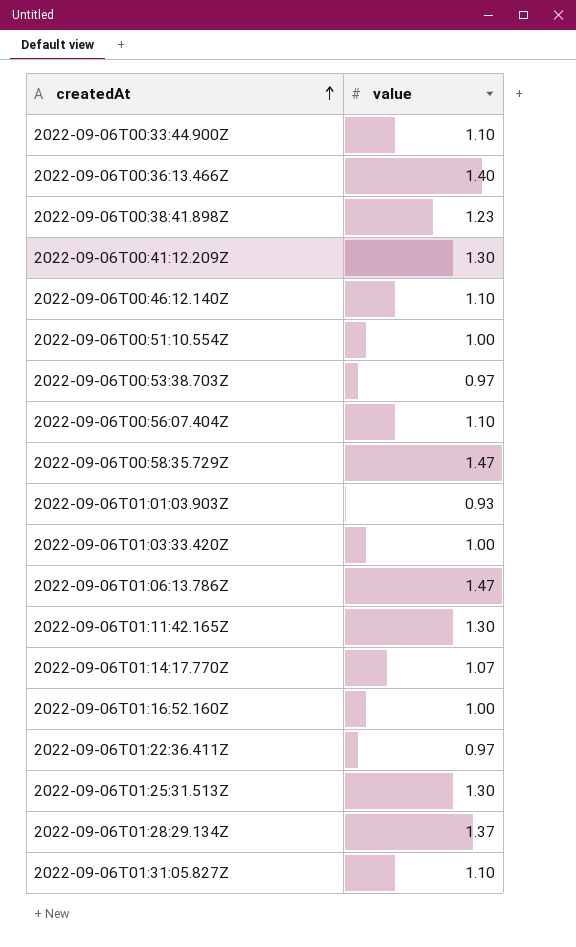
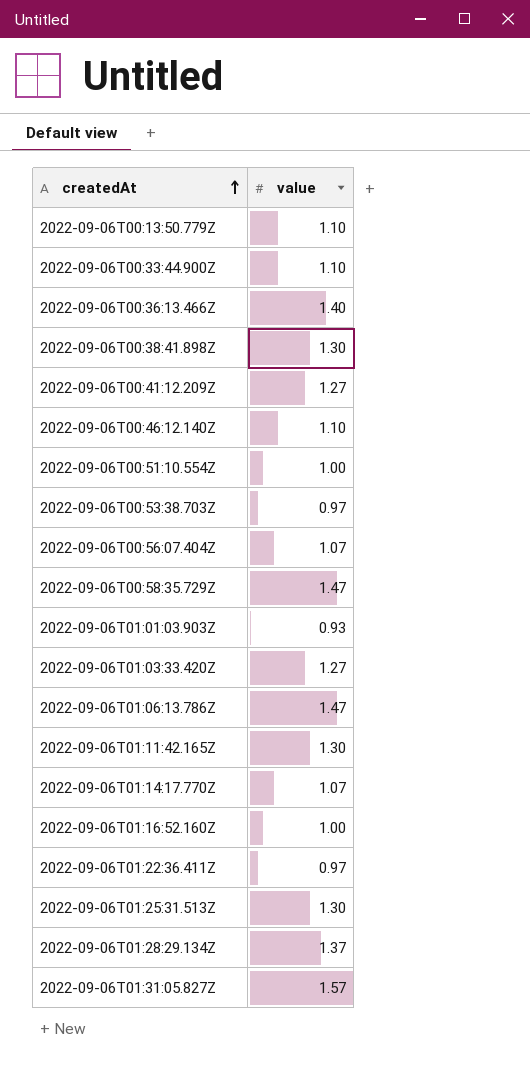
row 2022-09-06T00:13:50.779Z: none -> 1.10
2022-09-06T00:38:41.898Z | value: 1.23 -> 1.30
2022-09-06T00:41:12.209Z | value: 1.30 -> 1.27
2022-09-06T00:56:07.404Z | value: 1.10 -> 1.07
2022-09-06T01:03:33.420Z | value: 1.00 -> 1.27
2022-09-06T01:31:05.827Z | value: 1.10 -> 1.57

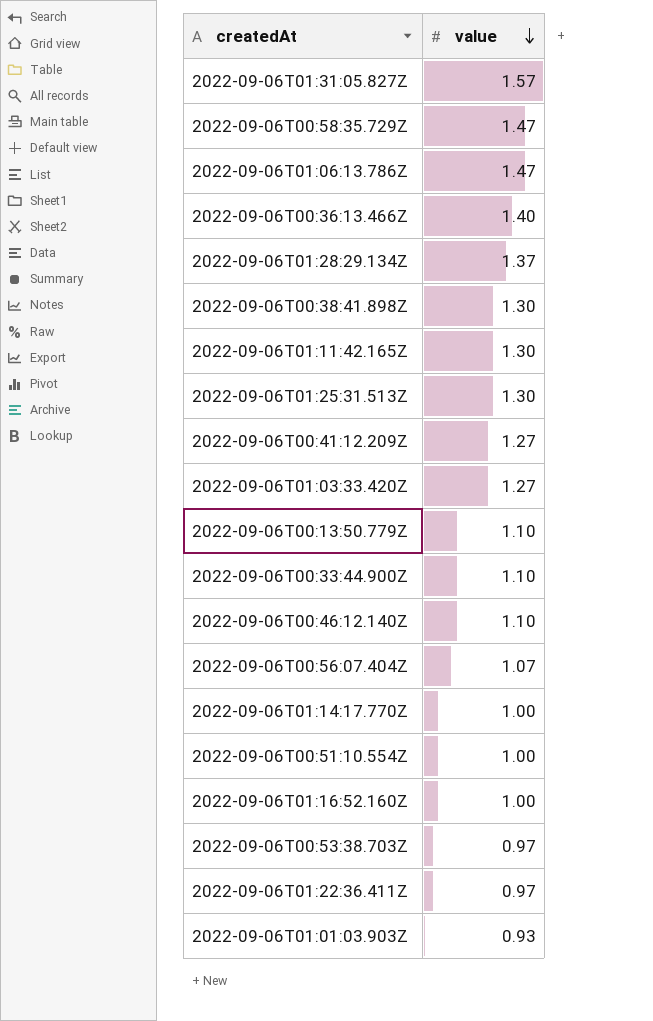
row order: createdAt ascending -> value descending
2022-09-06T01:14:17.770Z | value: 1.07 -> 1.00

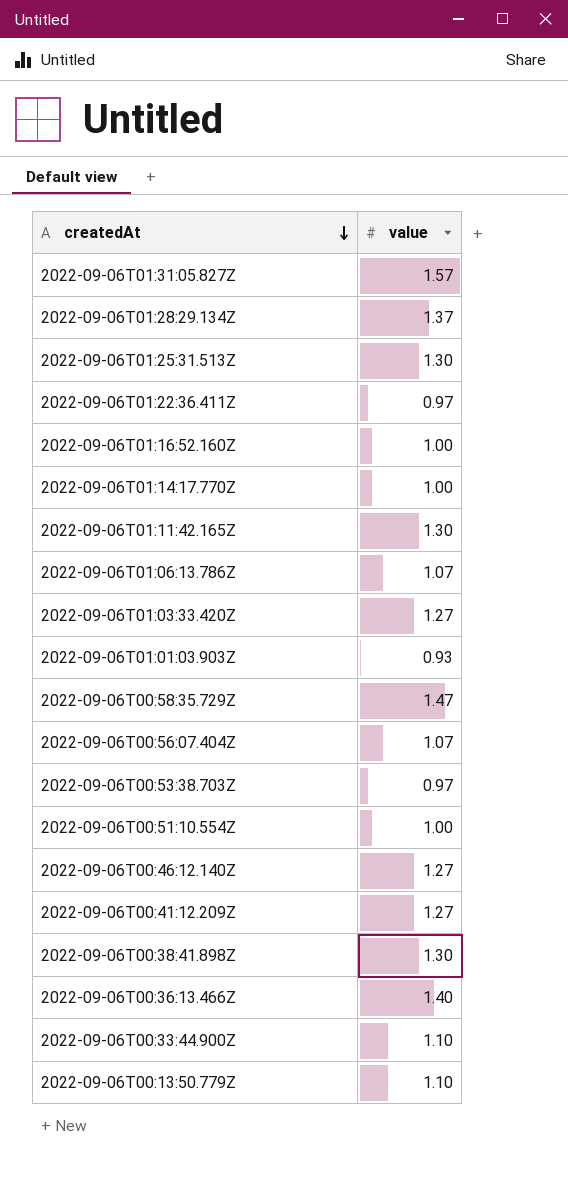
row order: value descending -> createdAt descending
2022-09-06T01:06:13.786Z | value: 1.47 -> 1.07
2022-09-06T00:46:12.140Z | value: 1.10 -> 1.27

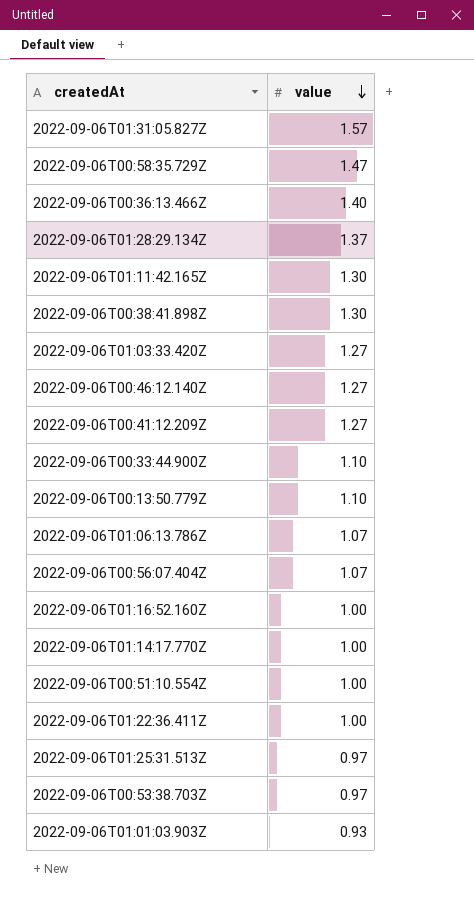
row order: createdAt descending -> value descending
2022-09-06T01:22:36.411Z | value: 0.97 -> 1.00
2022-09-06T01:25:31.513Z | value: 1.30 -> 0.97

